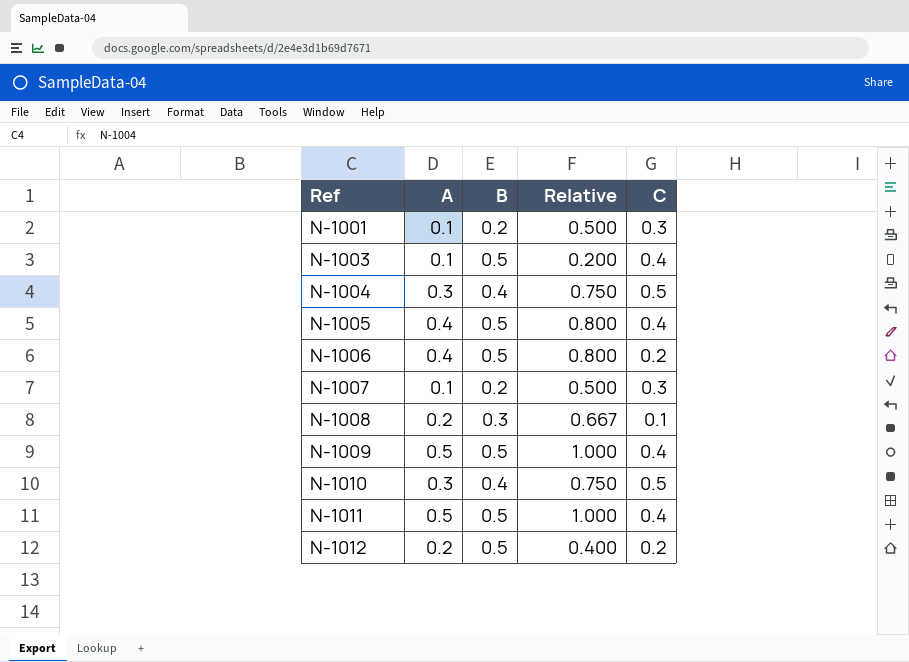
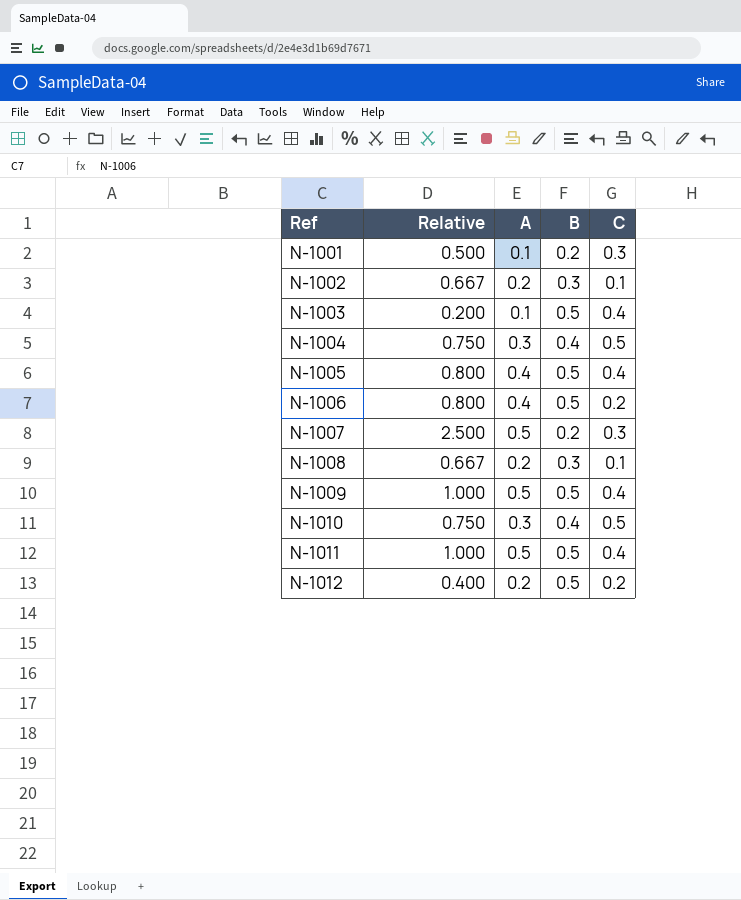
column Relative | position: 4 -> 2
row N-1002: none -> 0.667 | 0.2 | 0.3 | 0.1
N-1007 | Relative: 0.500 -> 2.500
N-1007 | A: 0.1 -> 0.5

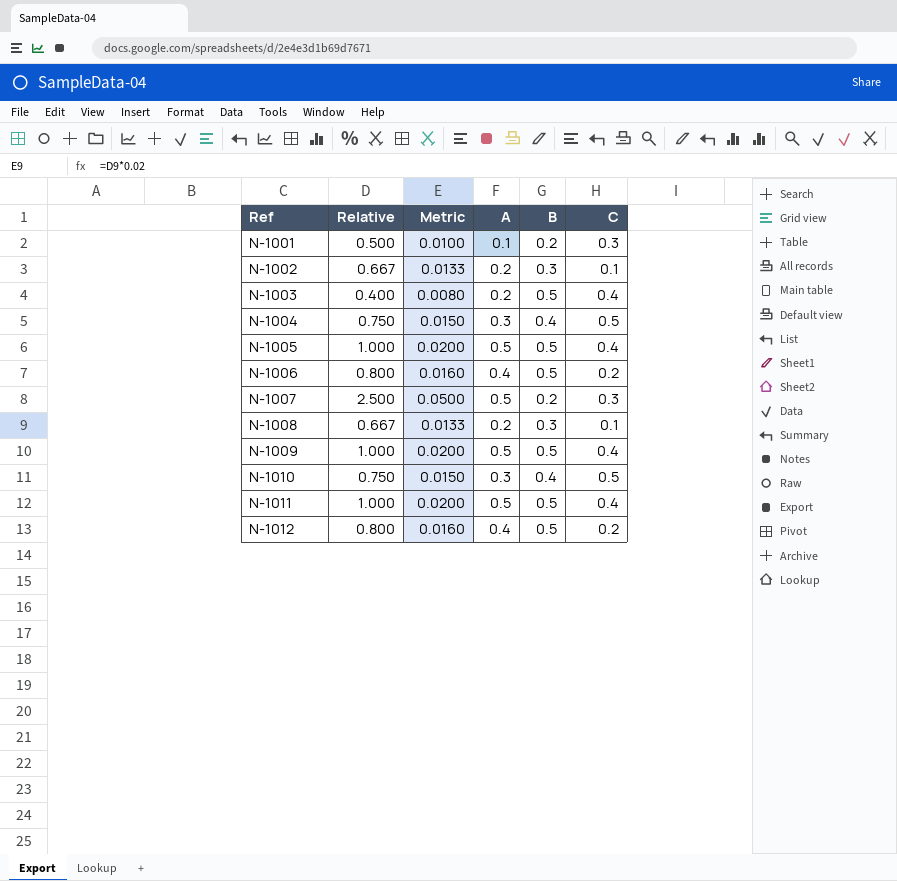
column Metric | formula: none -> [Relative] * 0.02
N-1003 | Relative: 0.200 -> 0.400
N-1003 | A: 0.1 -> 0.2
N-1005 | Relative: 0.800 -> 1.000
N-1005 | A: 0.4 -> 0.5
N-1012 | Relative: 0.400 -> 0.800
N-1012 | A: 0.2 -> 0.4

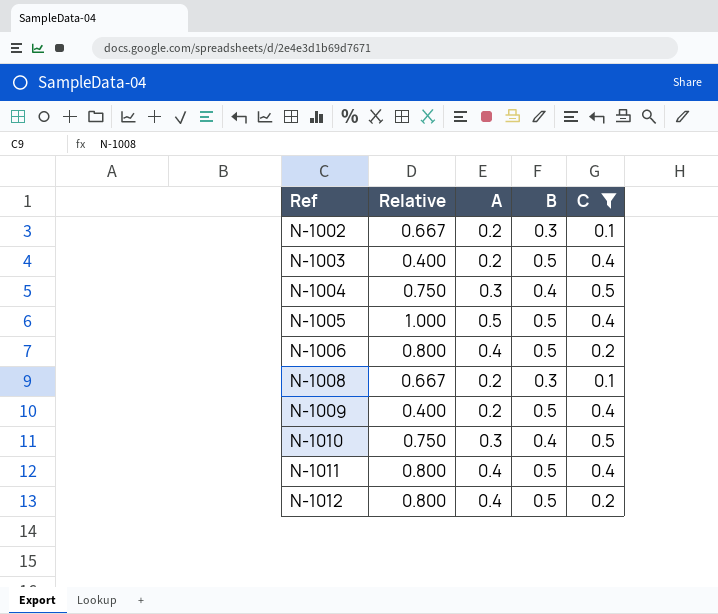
filter: none -> C != 0.3
column Metric | formula: [Relative] * 0.02 -> none
N-1009 | Relative: 1.000 -> 0.400
N-1009 | A: 0.5 -> 0.2
N-1011 | Relative: 1.000 -> 0.800
N-1011 | A: 0.5 -> 0.4

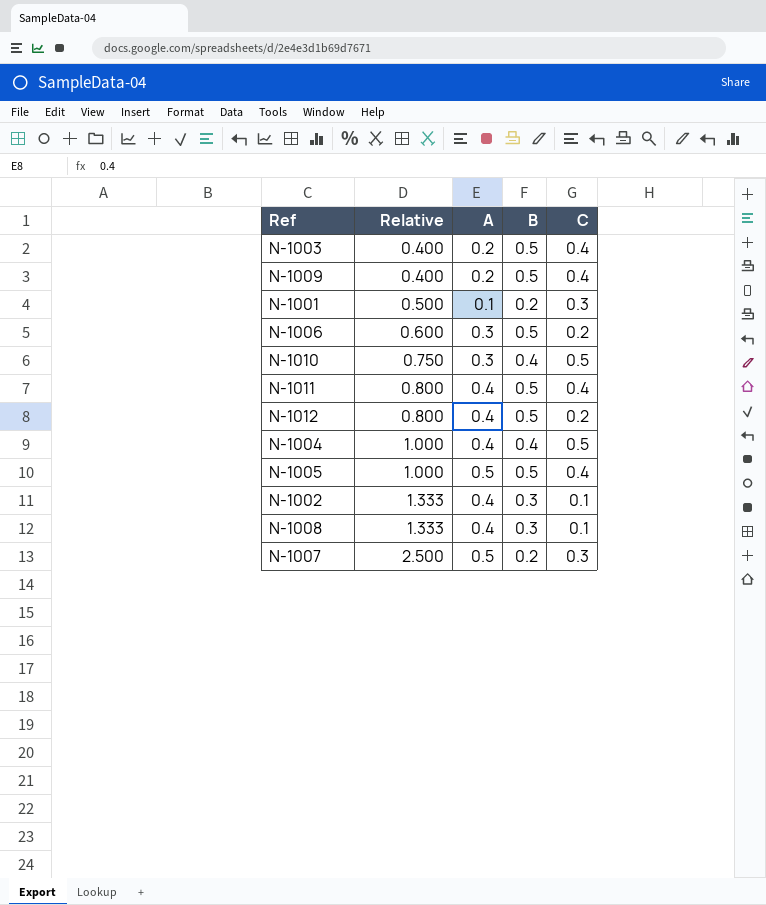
filter: C != 0.3 -> none
row order: Ref ascending -> Relative ascending
N-1006 | Relative: 0.800 -> 0.600
N-1006 | A: 0.4 -> 0.3
N-1004 | Relative: 0.750 -> 1.000
N-1004 | A: 0.3 -> 0.4
N-1002 | Relative: 0.667 -> 1.333
N-1002 | A: 0.2 -> 0.4
N-1008 | Relative: 0.667 -> 1.333
N-1008 | A: 0.2 -> 0.4

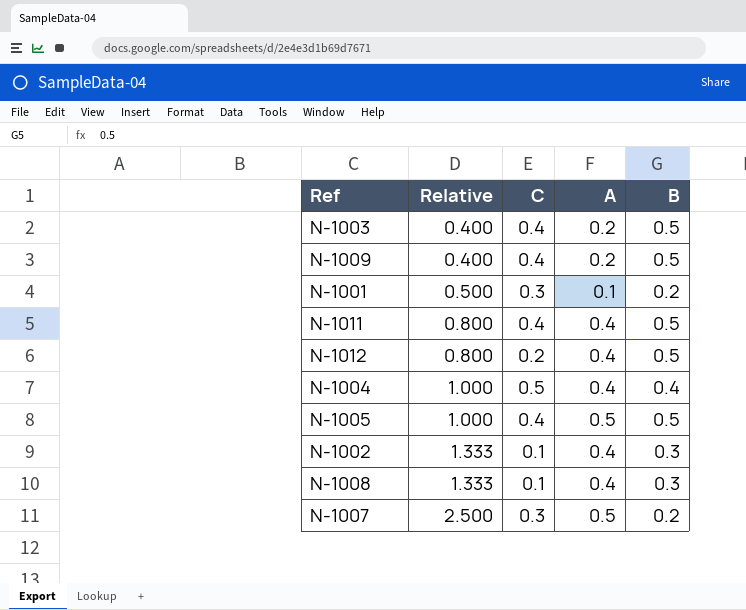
column C | position: 5 -> 3
row N-1006: 0.600 | 0.3 | 0.5 | 0.2 -> none
row N-1010: 0.750 | 0.3 | 0.4 | 0.5 -> none

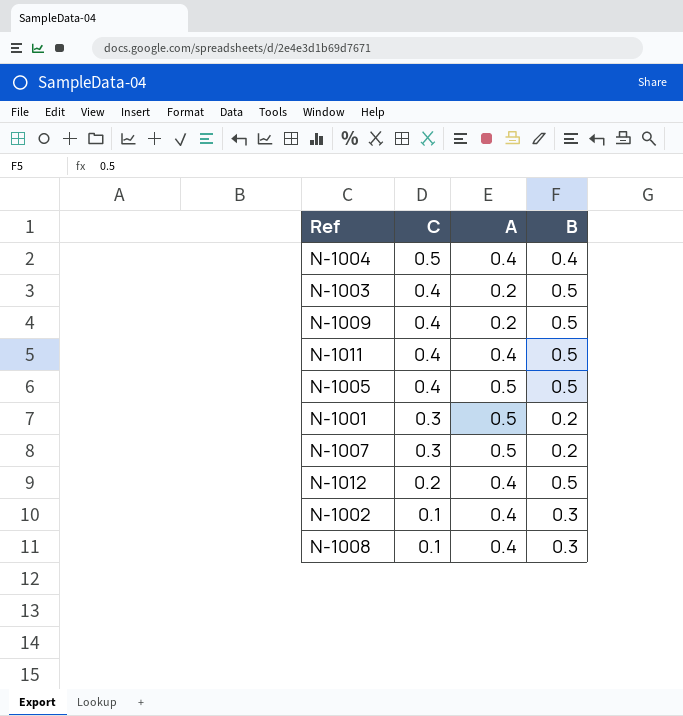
row order: Relative ascending -> C descending
column Relative | formula: [A] / [B] -> none
N-1001 | A: 0.1 -> 0.5

